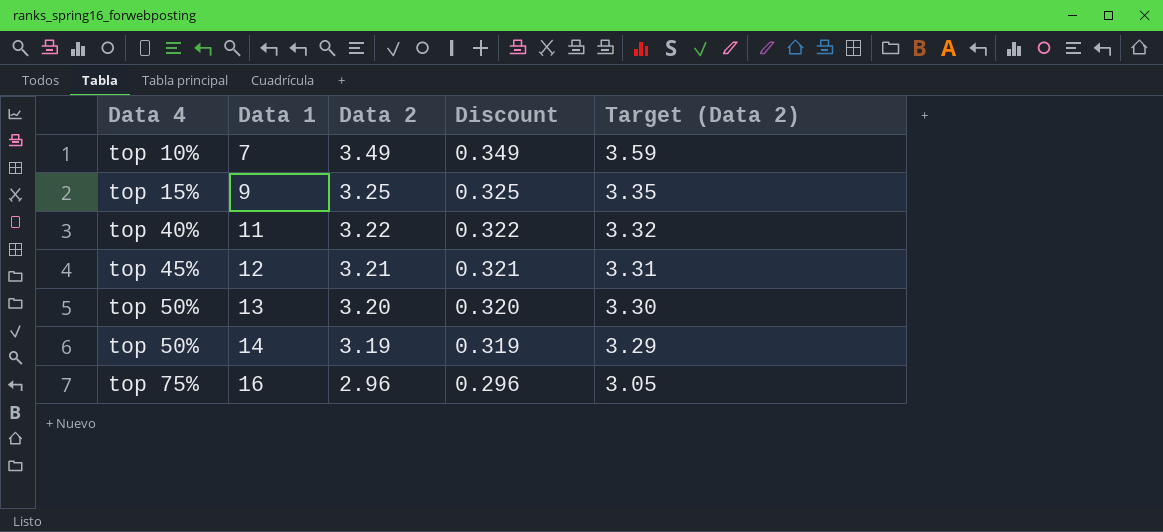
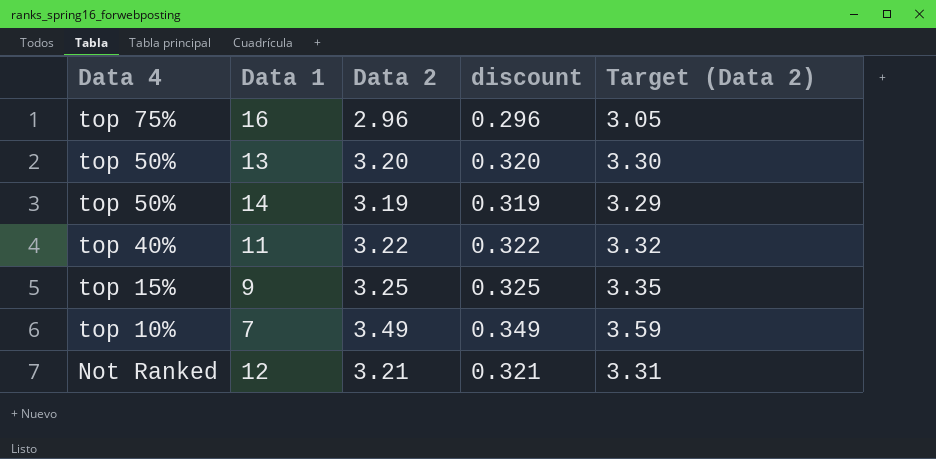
row order: Data 4 ascending -> Data 4 descending
column name: Discount -> discount
12 | Data 4: top 45% -> Not Ranked

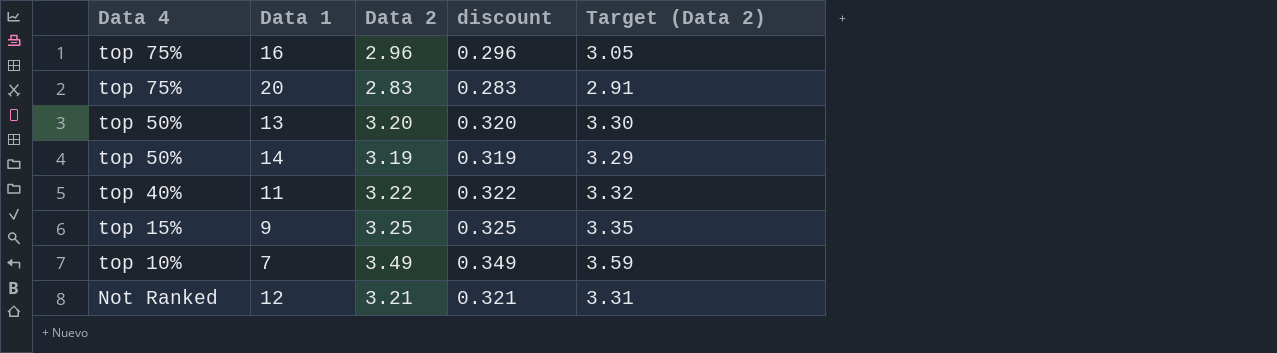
row 20: none -> top 75% | 2.83 | 0.283 | 2.91

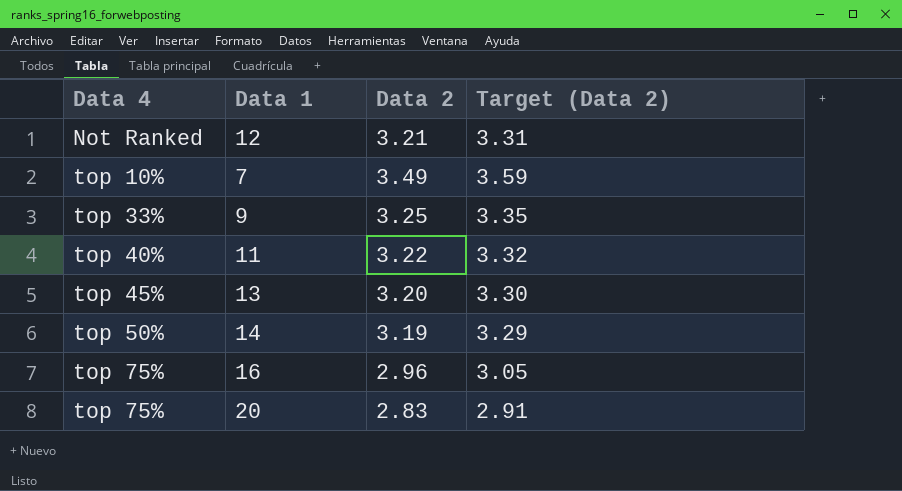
row order: Data 4 descending -> Data 4 ascending
column discount | formula: [Data 2] * 0.1 -> none
9 | Data 4: top 15% -> top 33%
13 | Data 4: top 50% -> top 45%

